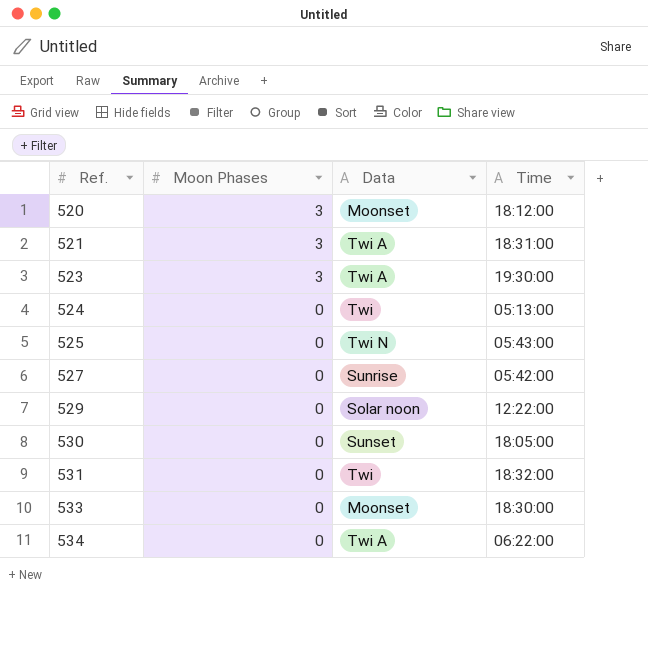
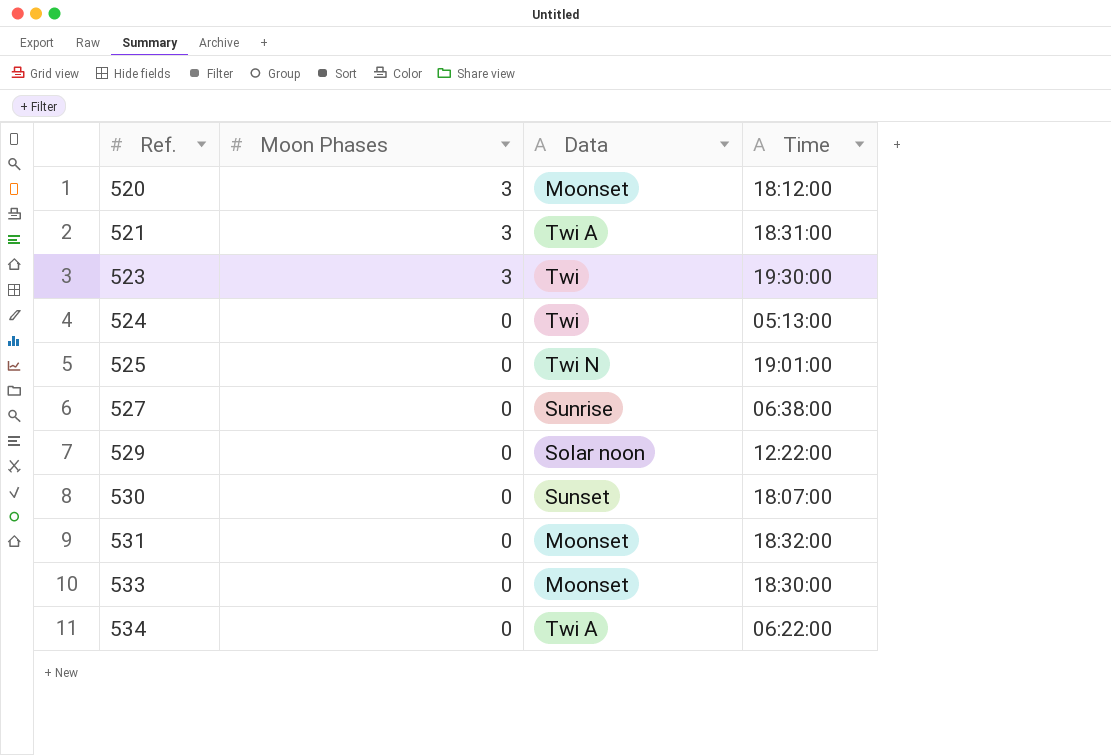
523 | Data: Twi A -> Twi
525 | Time: 05:43:00 -> 19:01:00
527 | Time: 05:42:00 -> 06:38:00
530 | Time: 18:05:00 -> 18:07:00
531 | Data: Twi -> Moonset

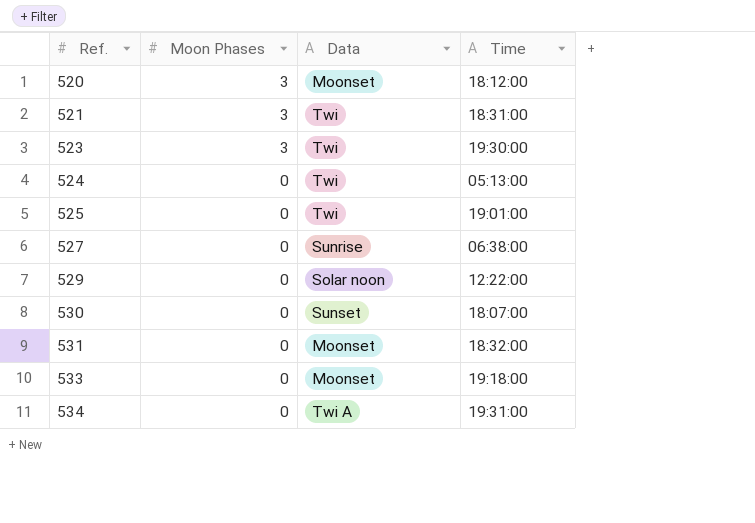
521 | Data: Twi A -> Twi
525 | Data: Twi N -> Twi
533 | Time: 18:30:00 -> 19:18:00
534 | Time: 06:22:00 -> 19:31:00

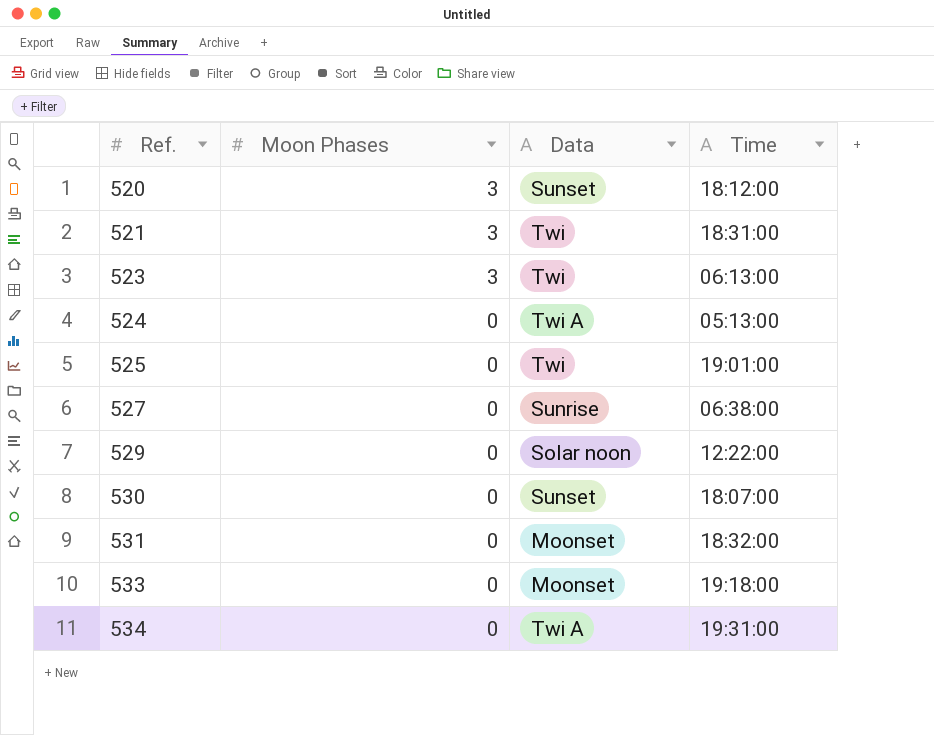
520 | Data: Moonset -> Sunset
523 | Time: 19:30:00 -> 06:13:00
524 | Data: Twi -> Twi A

